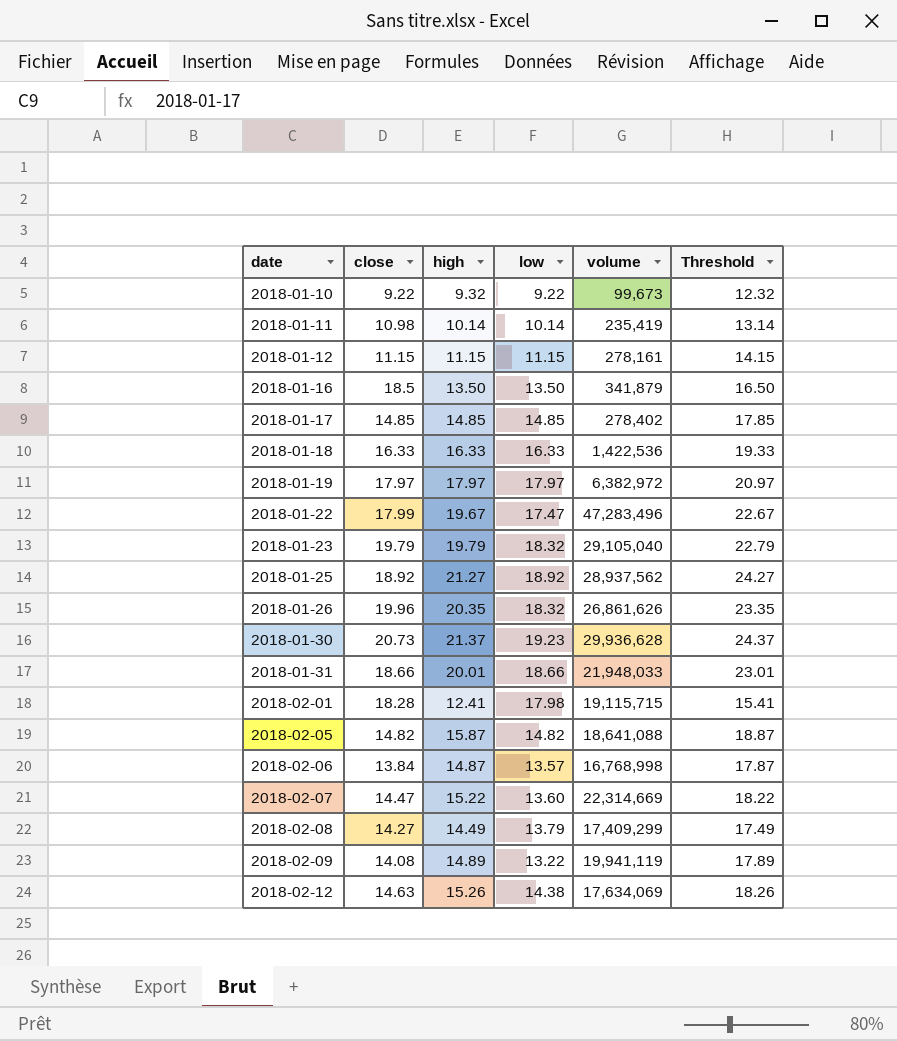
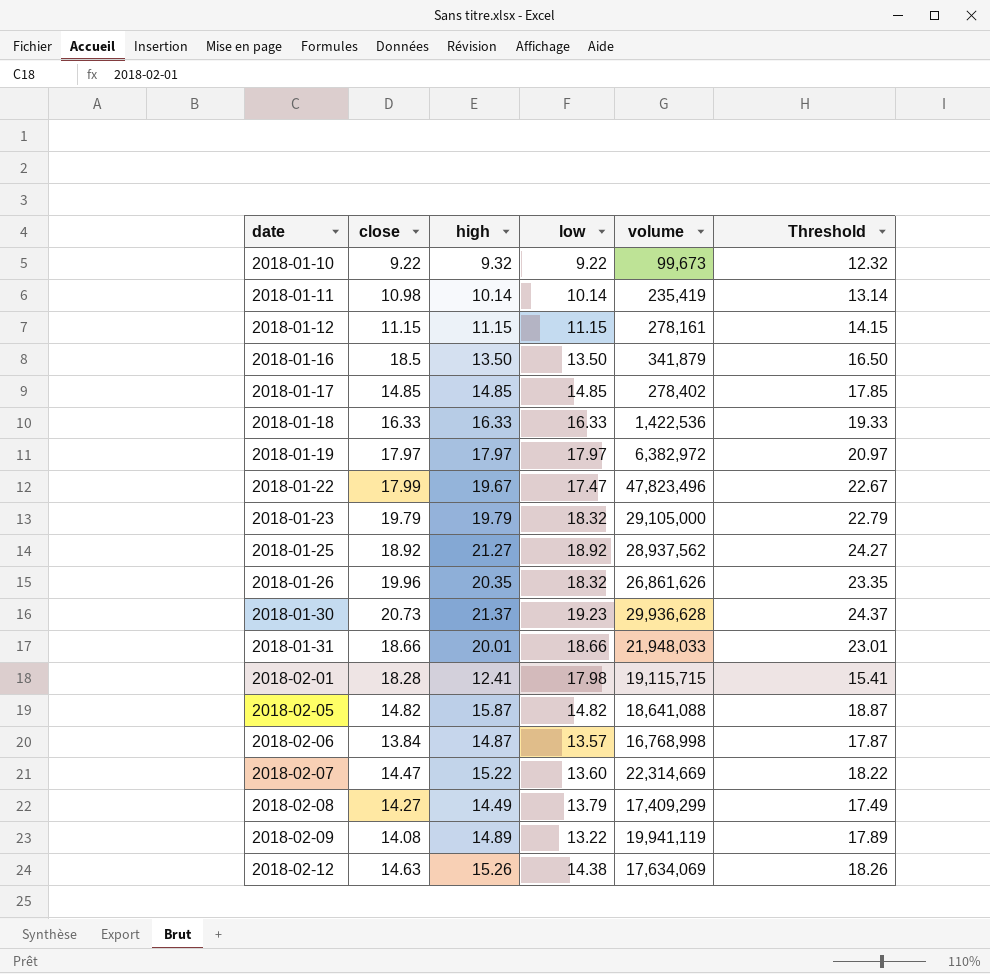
2018-01-22 | volume: 47,283,496 -> 47,823,496
2018-01-23 | volume: 29,105,040 -> 29,105,000

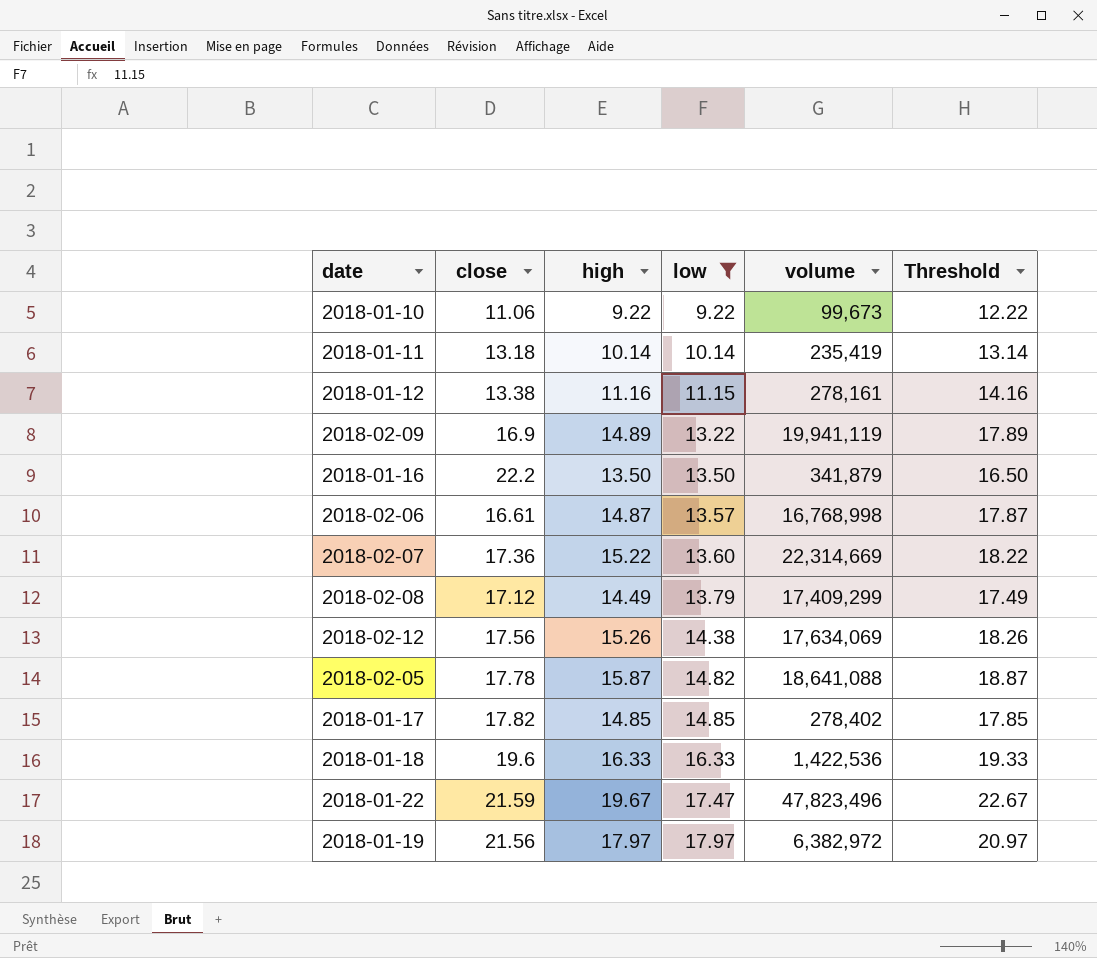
filter: none -> low <= 17.97
row order: date ascending -> low ascending
2018-01-10 | close: 9.22 -> 11.06
2018-01-10 | high: 9.32 -> 9.22
2018-01-10 | Threshold: 12.32 -> 12.22
2018-01-11 | close: 10.98 -> 13.18
2018-01-12 | close: 11.15 -> 13.38
2018-01-12 | high: 11.15 -> 11.16
2018-01-12 | Threshold: 14.15 -> 14.16
2018-02-09 | close: 14.08 -> 16.9
2018-01-16 | close: 18.5 -> 22.2
2018-02-06 | close: 13.84 -> 16.61
2018-02-07 | close: 14.47 -> 17.36
2018-02-08 | close: 14.27 -> 17.12
2018-02-12 | close: 14.63 -> 17.56
2018-02-05 | close: 14.82 -> 17.78
2018-01-17 | close: 14.85 -> 17.82
2018-01-18 | close: 16.33 -> 19.6
2018-01-22 | close: 17.99 -> 21.59
2018-01-19 | close: 17.97 -> 21.56

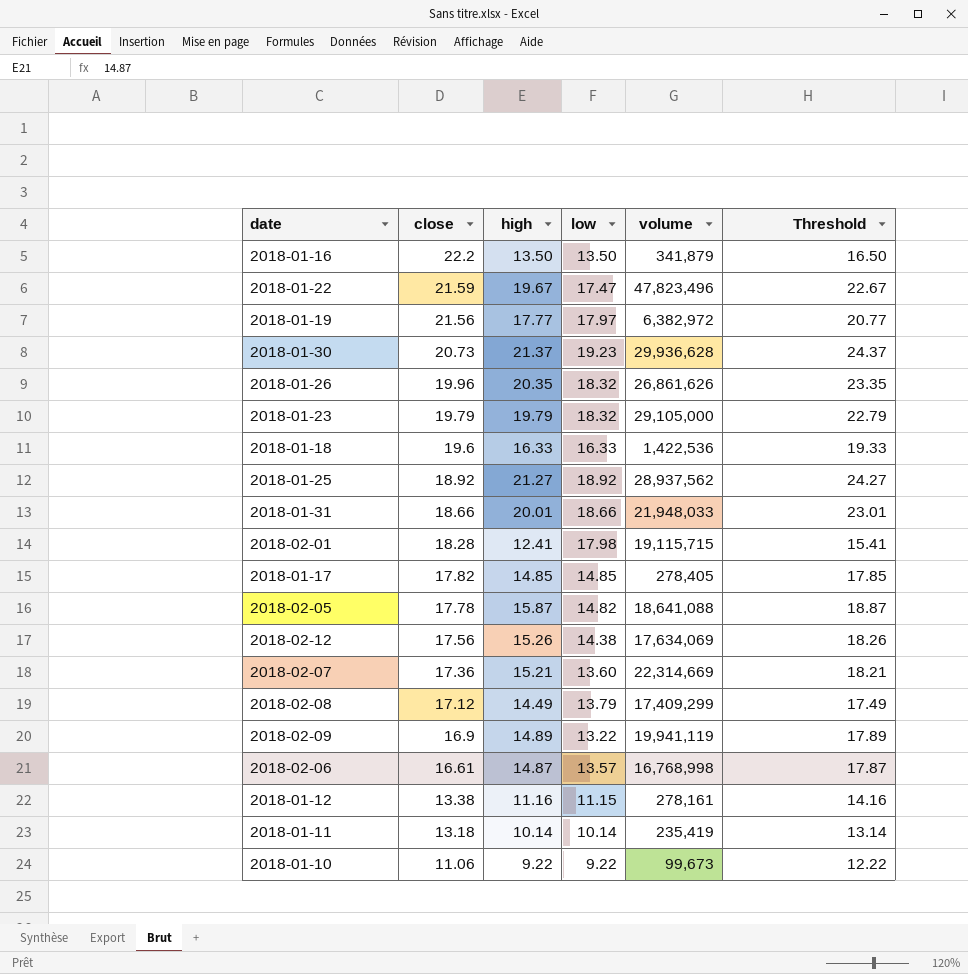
filter: low <= 17.97 -> none
row order: low ascending -> close descending
2018-01-19 | high: 17.97 -> 17.77
2018-01-19 | Threshold: 20.97 -> 20.77
2018-01-17 | volume: 278,402 -> 278,405
2018-02-07 | high: 15.22 -> 15.21
2018-02-07 | Threshold: 18.22 -> 18.21

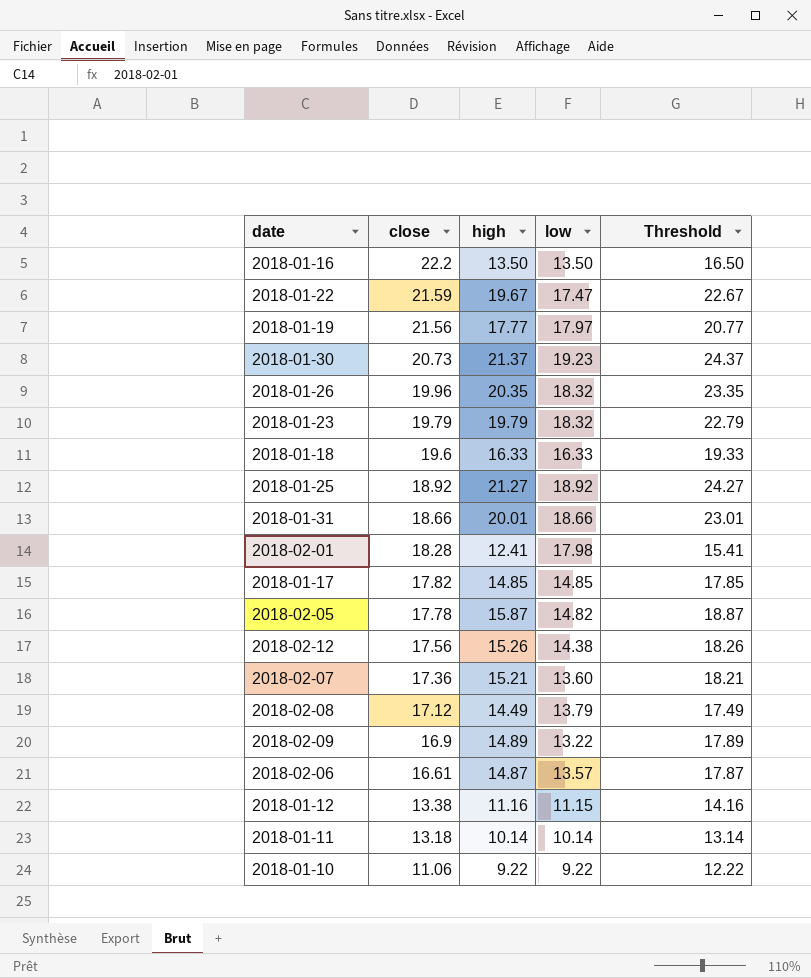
column volume | position: 5 -> none

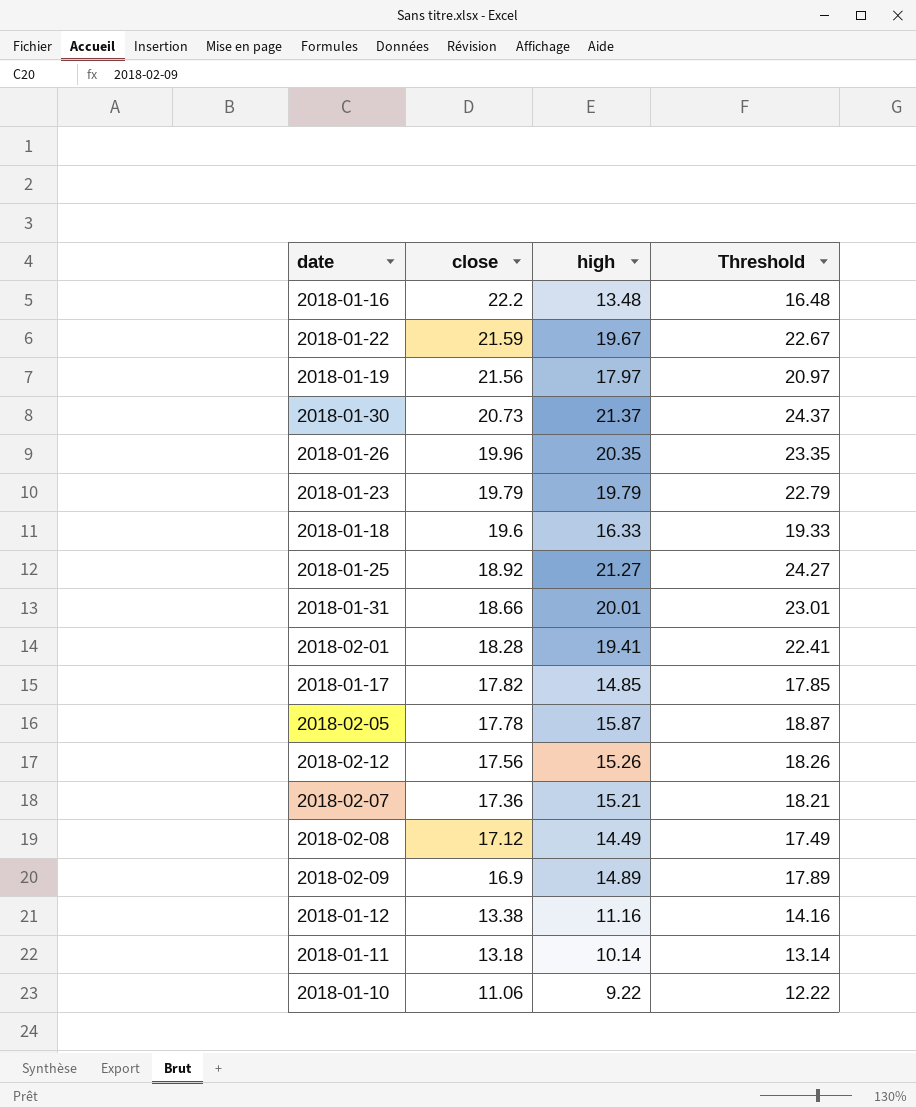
column low | position: 4 -> none
row 2018-02-06: 16.61 | 14.87 | 13.57 | 17.87 -> none
2018-01-16 | high: 13.50 -> 13.48
2018-01-16 | Threshold: 16.50 -> 16.48
2018-01-19 | high: 17.77 -> 17.97
2018-01-19 | Threshold: 20.77 -> 20.97
2018-02-01 | high: 12.41 -> 19.41
2018-02-01 | Threshold: 15.41 -> 22.41

